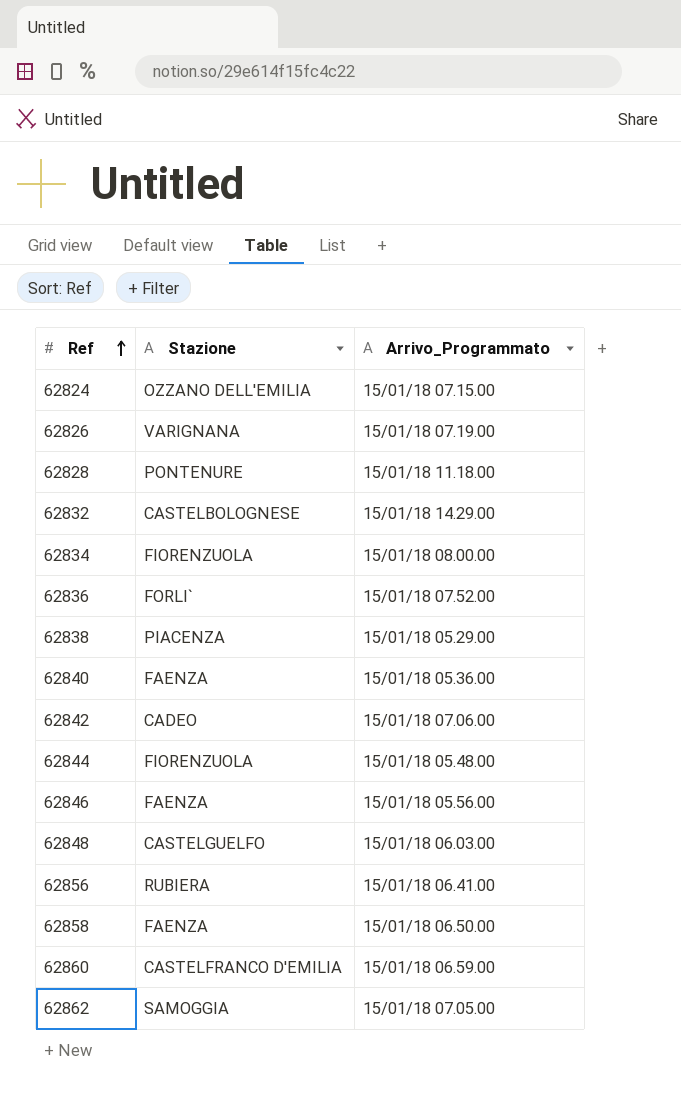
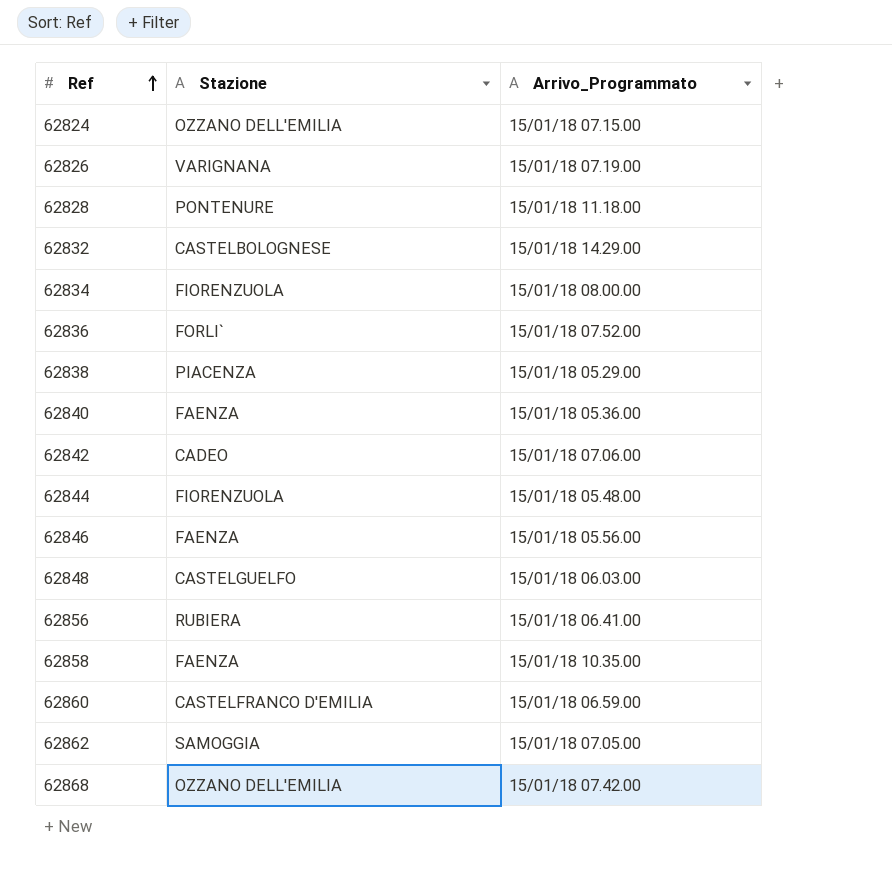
62858 | Arrivo_Programmato: 15/01/18 06.50.00 -> 15/01/18 10.35.00
row 62868: none -> OZZANO DELL'EMILIA | 15/01/18 07.42.00

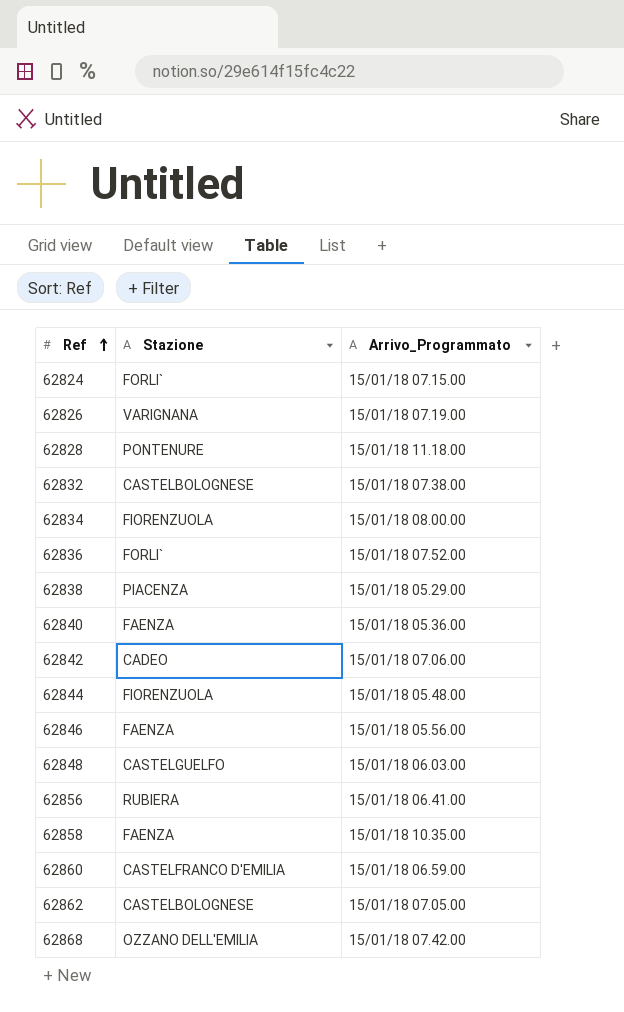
62824 | Stazione: OZZANO DELL'EMILIA -> FORLI`
62832 | Arrivo_Programmato: 15/01/18 14.29.00 -> 15/01/18 07.38.00
62862 | Stazione: SAMOGGIA -> CASTELBOLOGNESE

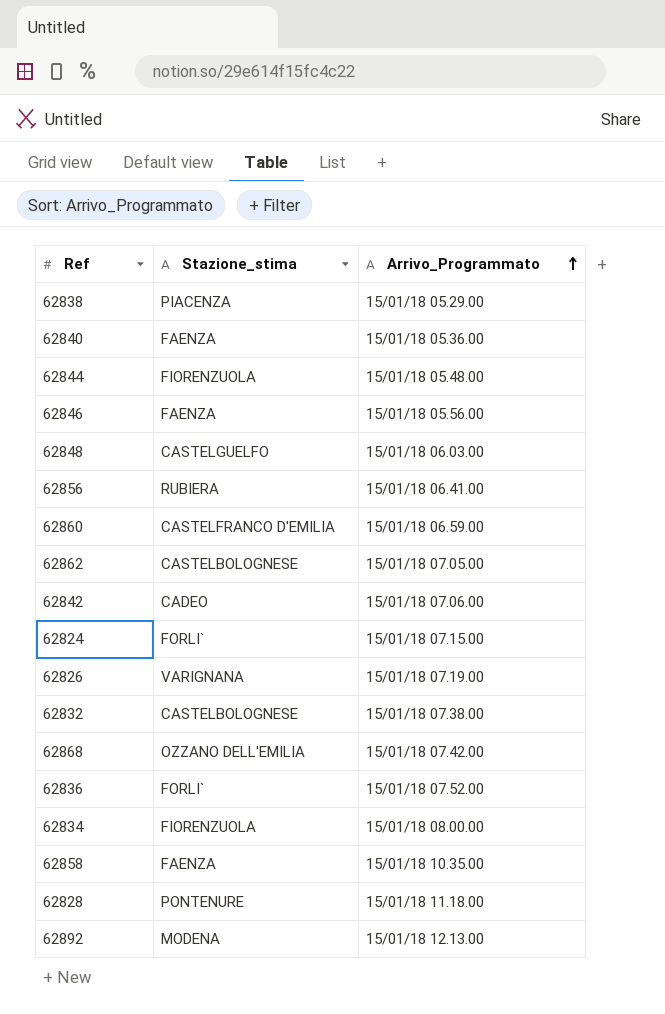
row order: Ref ascending -> Arrivo_Programmato ascending
column name: Stazione -> Stazione_stima
row 62892: none -> MODENA | 15/01/18 12.13.00

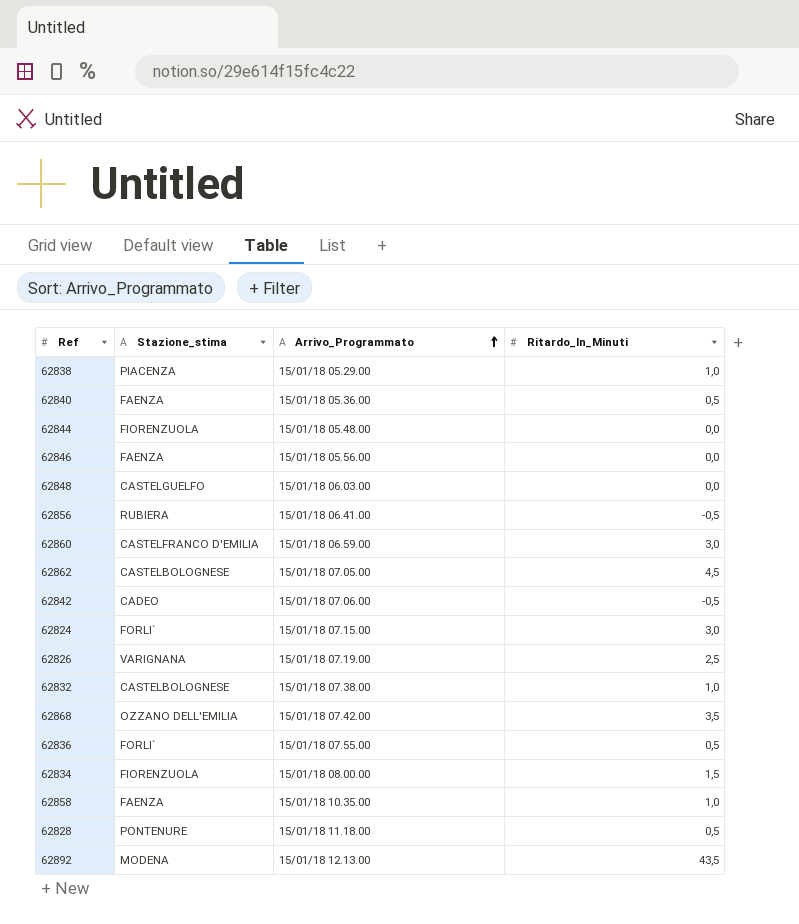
column Ritardo_In_Minuti | position: none -> 4
62836 | Arrivo_Programmato: 15/01/18 07.52.00 -> 15/01/18 07.55.00

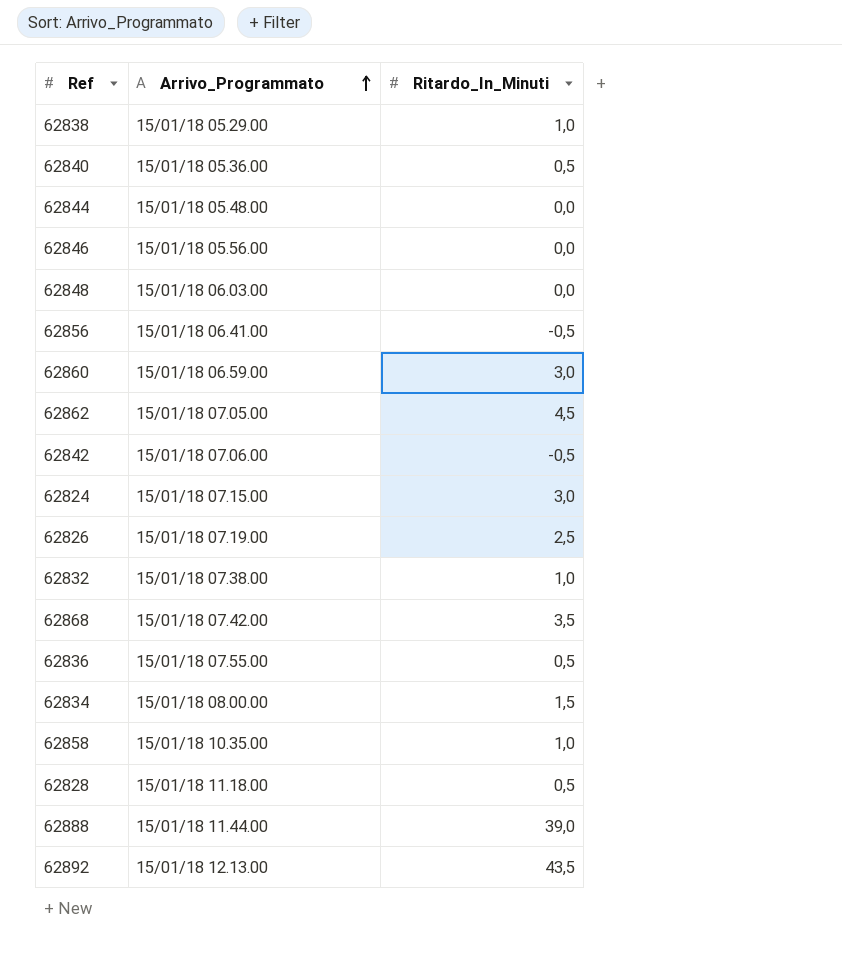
column Stazione_stima | position: 2 -> none
row 62888: none -> 15/01/18 11.44.00 | 39,0

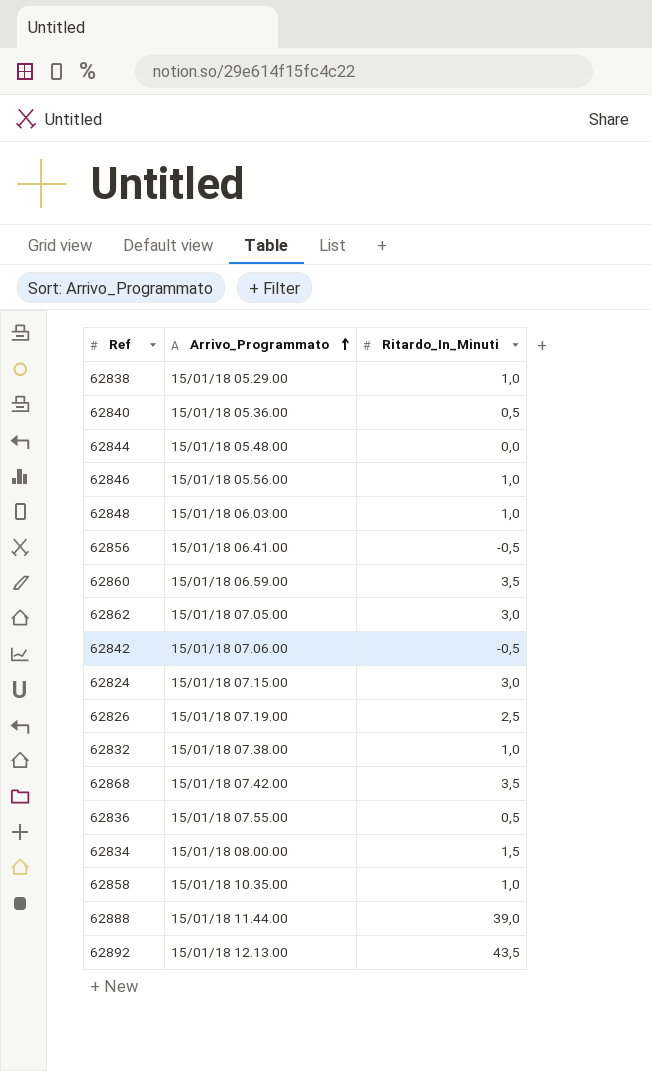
row 62828: 15/01/18 11.18.00 | 0,5 -> none
62846 | Ritardo_In_Minuti: 0,0 -> 1,0
62848 | Ritardo_In_Minuti: 0,0 -> 1,0
62860 | Ritardo_In_Minuti: 3,0 -> 3,5
62862 | Ritardo_In_Minuti: 4,5 -> 3,0

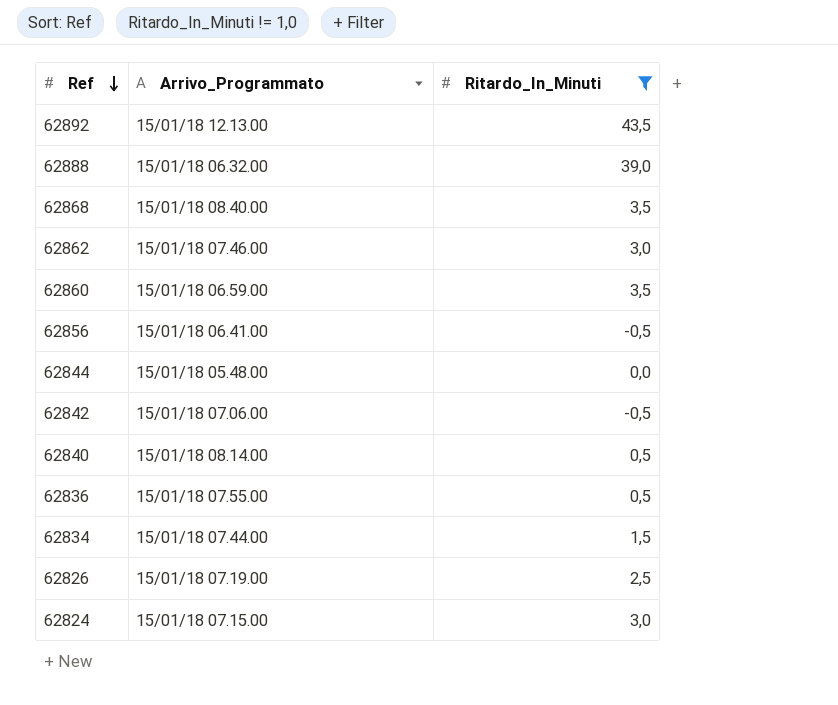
filter: none -> Ritardo_In_Minuti != 1,0
row order: Arrivo_Programmato ascending -> Ref descending
62888 | Arrivo_Programmato: 15/01/18 11.44.00 -> 15/01/18 06.32.00
62868 | Arrivo_Programmato: 15/01/18 07.42.00 -> 15/01/18 08.40.00
62862 | Arrivo_Programmato: 15/01/18 07.05.00 -> 15/01/18 07.46.00
62840 | Arrivo_Programmato: 15/01/18 05.36.00 -> 15/01/18 08.14.00
62834 | Arrivo_Programmato: 15/01/18 08.00.00 -> 15/01/18 07.44.00

